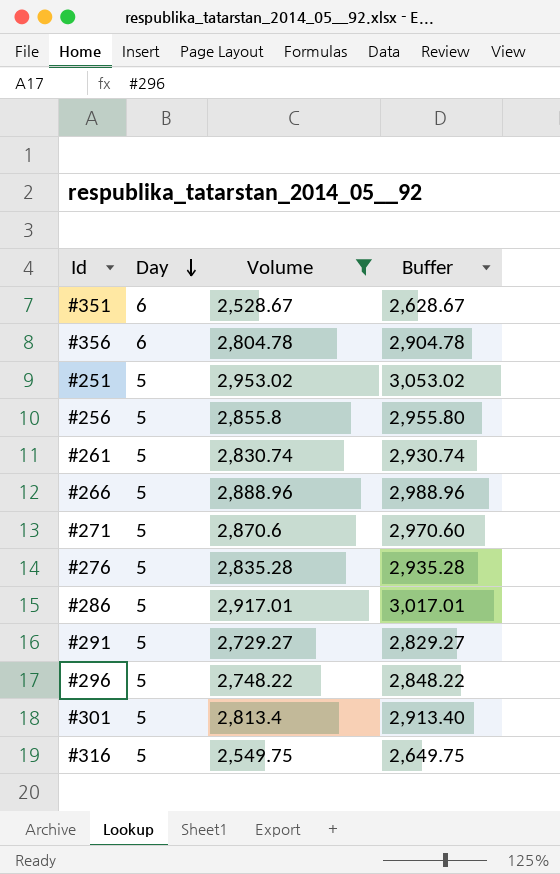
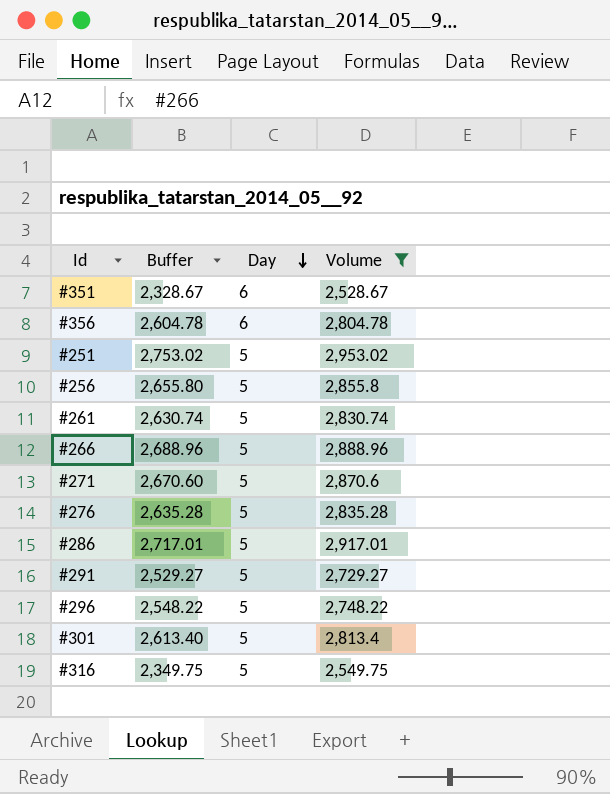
column Buffer | formula: [Volume] + 100 -> [Volume] - 200
column Buffer | position: 4 -> 2

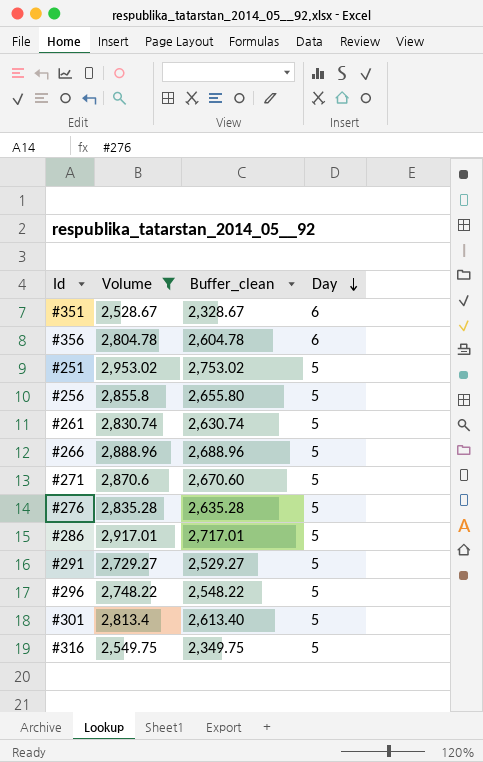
column Volume | position: 4 -> 2
column name: Buffer -> Buffer_clean

